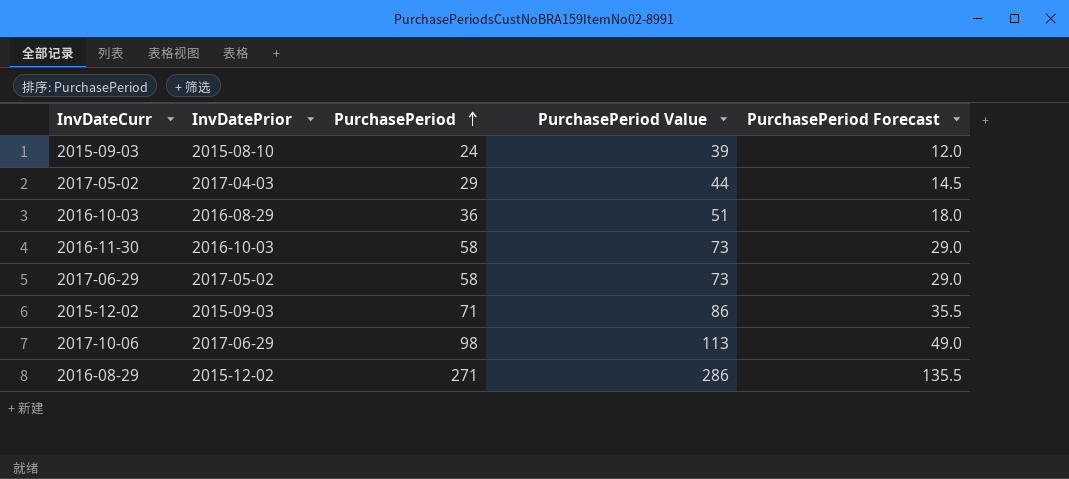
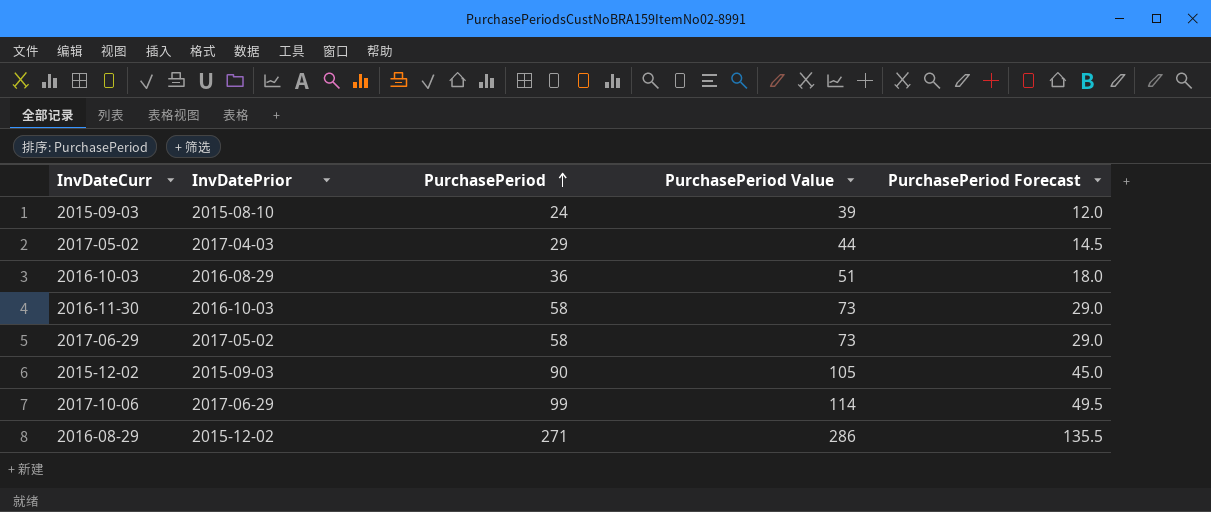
2015-12-02 | PurchasePeriod: 71 -> 90
2015-12-02 | PurchasePeriod Value: 86 -> 105
2015-12-02 | PurchasePeriod Forecast: 35.5 -> 45.0
2017-10-06 | PurchasePeriod: 98 -> 99
2017-10-06 | PurchasePeriod Value: 113 -> 114
2017-10-06 | PurchasePeriod Forecast: 49.0 -> 49.5

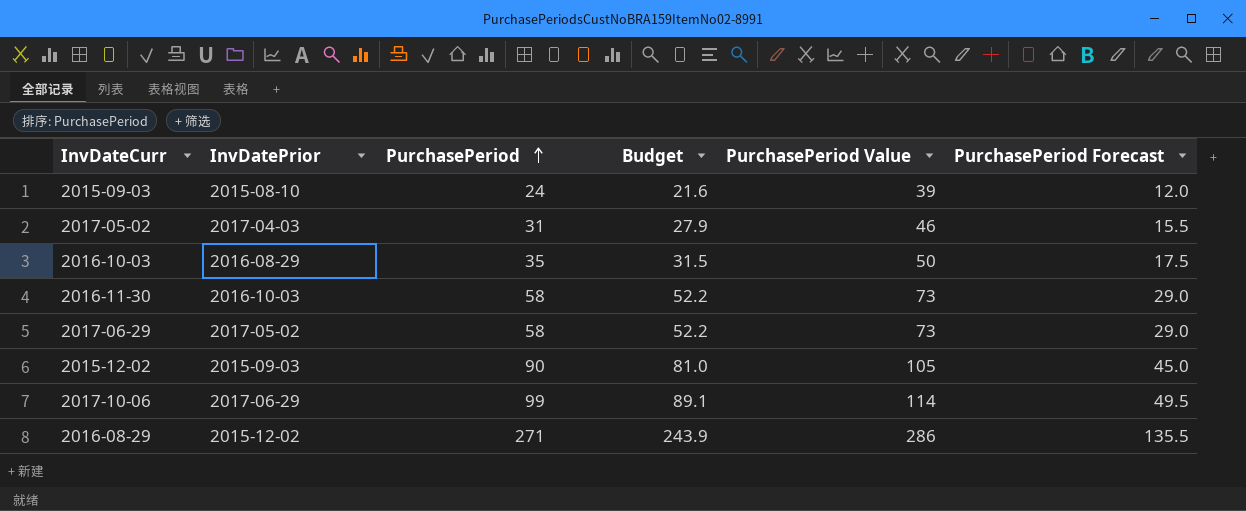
column Budget | formula: none -> [PurchasePeriod] * 0.9
2017-05-02 | PurchasePeriod: 29 -> 31
2017-05-02 | PurchasePeriod Value: 44 -> 46
2017-05-02 | PurchasePeriod Forecast: 14.5 -> 15.5
2016-10-03 | PurchasePeriod: 36 -> 35
2016-10-03 | PurchasePeriod Value: 51 -> 50
2016-10-03 | PurchasePeriod Forecast: 18.0 -> 17.5

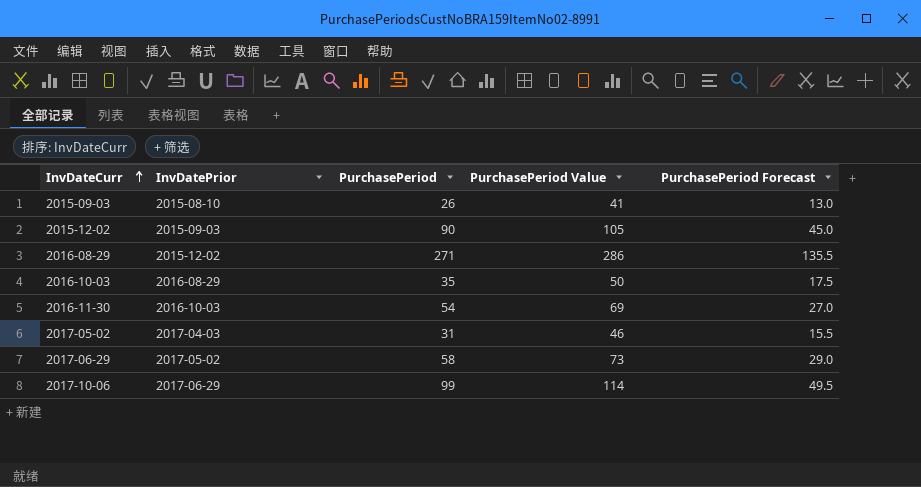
row order: PurchasePeriod ascending -> InvDateCurr ascending
column Budget | formula: [PurchasePeriod] * 0.9 -> none
2015-09-03 | PurchasePeriod: 24 -> 26
2015-09-03 | PurchasePeriod Value: 39 -> 41
2015-09-03 | PurchasePeriod Forecast: 12.0 -> 13.0
2016-11-30 | PurchasePeriod: 58 -> 54
2016-11-30 | PurchasePeriod Value: 73 -> 69
2016-11-30 | PurchasePeriod Forecast: 29.0 -> 27.0

